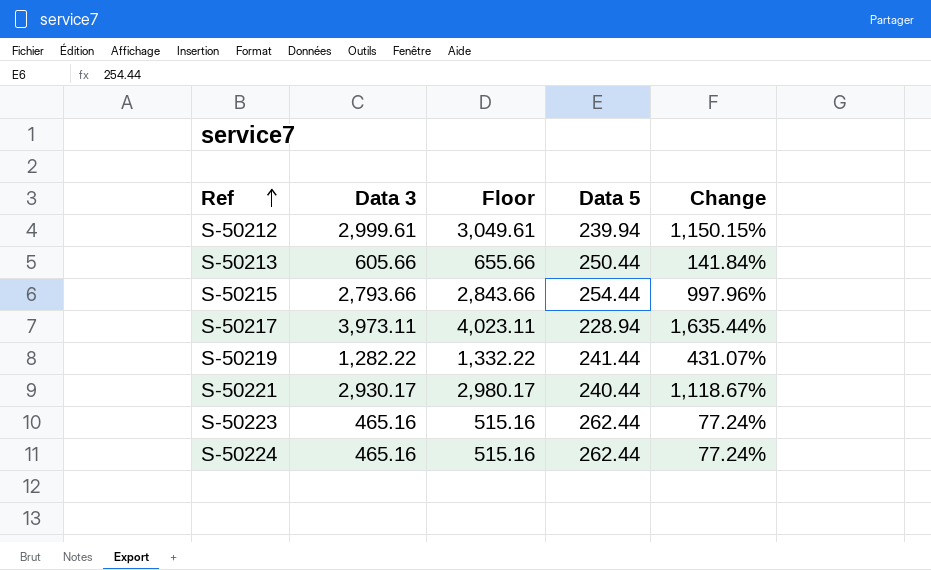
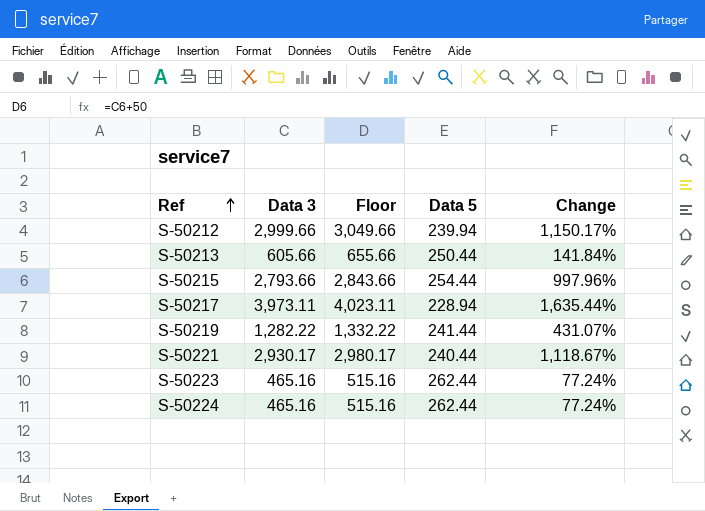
S-50212 | Data 3: 2,999.61 -> 2,999.66
S-50212 | Floor: 3,049.61 -> 3,049.66
S-50212 | Change: 1,150.15% -> 1,150.17%

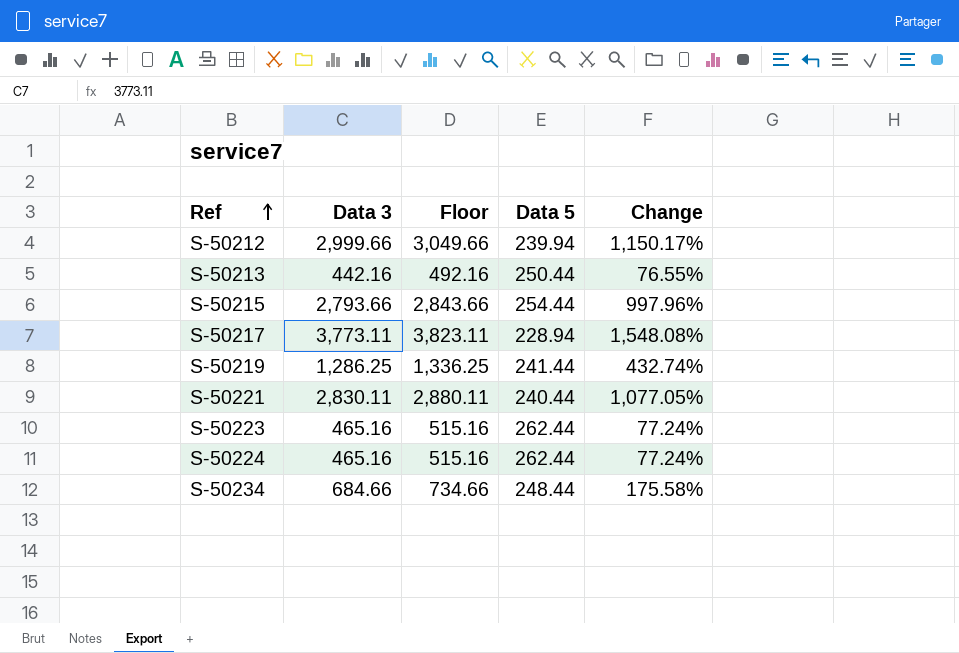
S-50213 | Data 3: 605.66 -> 442.16
S-50213 | Floor: 655.66 -> 492.16
S-50213 | Change: 141.84% -> 76.55%
S-50217 | Data 3: 3,973.11 -> 3,773.11
S-50217 | Floor: 4,023.11 -> 3,823.11
S-50217 | Change: 1,635.44% -> 1,548.08%
S-50219 | Data 3: 1,282.22 -> 1,286.25
S-50219 | Floor: 1,332.22 -> 1,336.25
S-50219 | Change: 431.07% -> 432.74%
S-50221 | Data 3: 2,930.17 -> 2,830.11
S-50221 | Floor: 2,980.17 -> 2,880.11
S-50221 | Change: 1,118.67% -> 1,077.05%
row S-50234: none -> 684.66 | 734.66 | 248.44 | 175.58%

